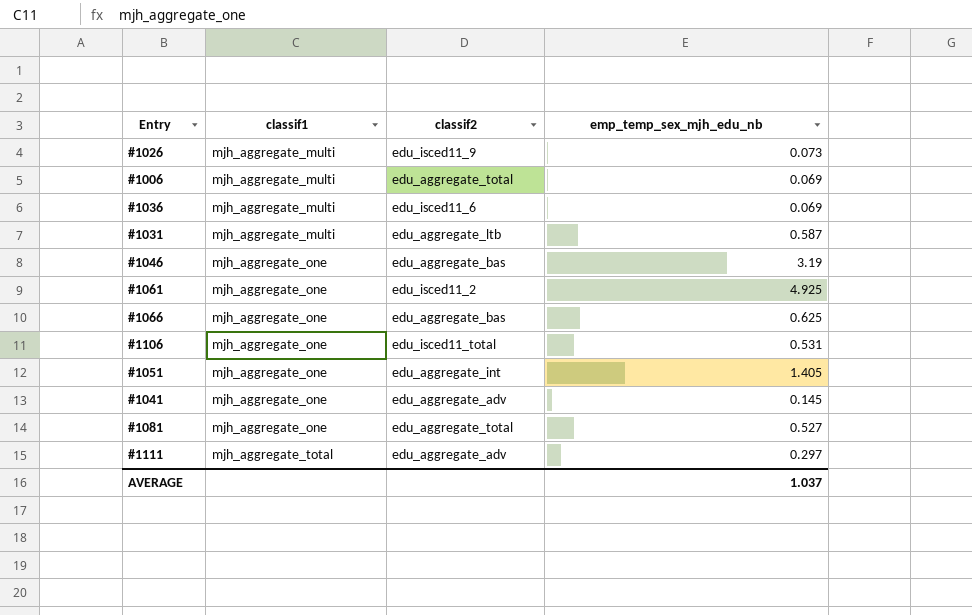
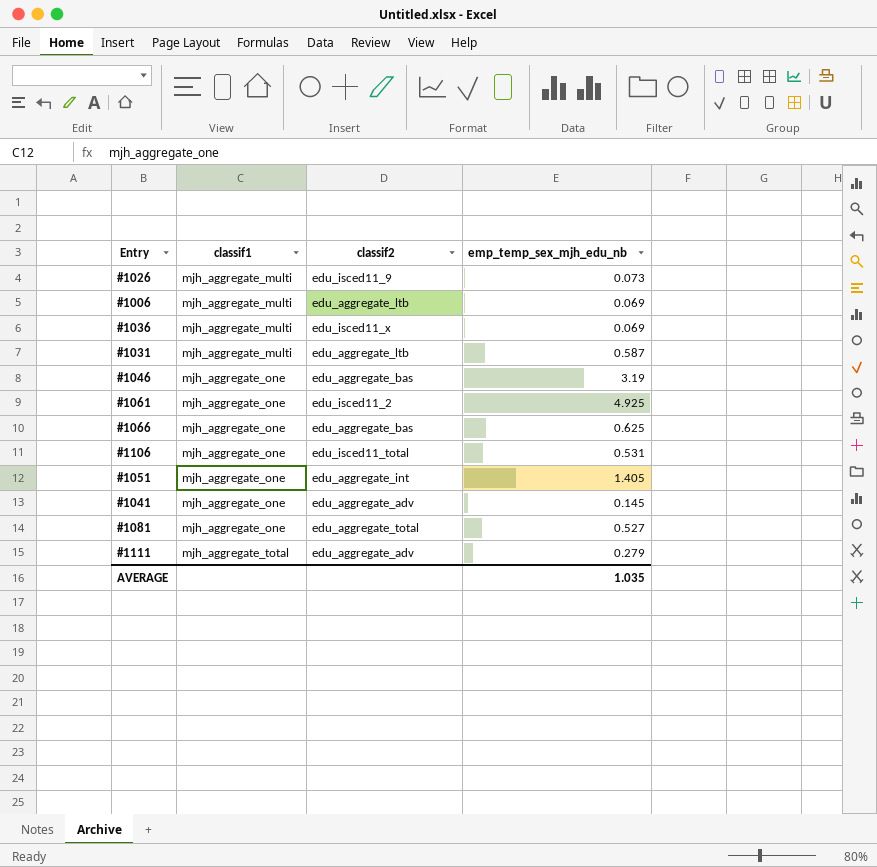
#1006 | classif2: edu_aggregate_total -> edu_aggregate_ltb
#1036 | classif2: edu_isced11_6 -> edu_isced11_x
#1111 | emp_temp_sex_mjh_edu_nb: 0.297 -> 0.279
AVERAGE | emp_temp_sex_mjh_edu_nb: 1.037 -> 1.035

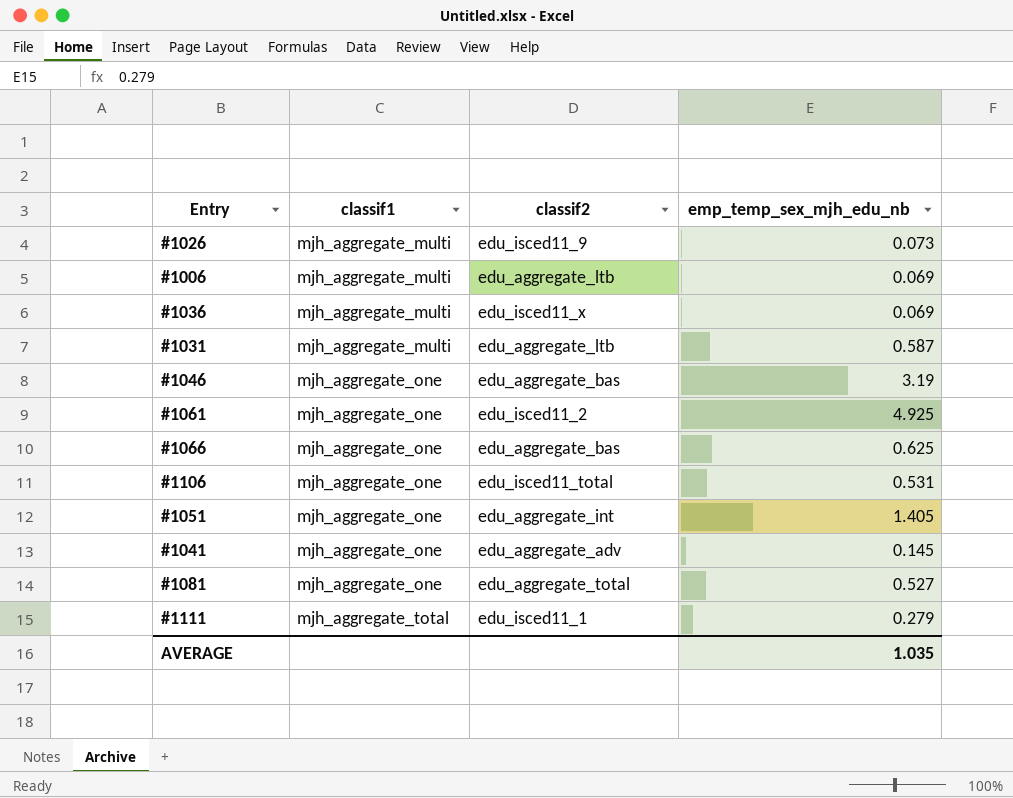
#1111 | classif2: edu_aggregate_adv -> edu_isced11_1

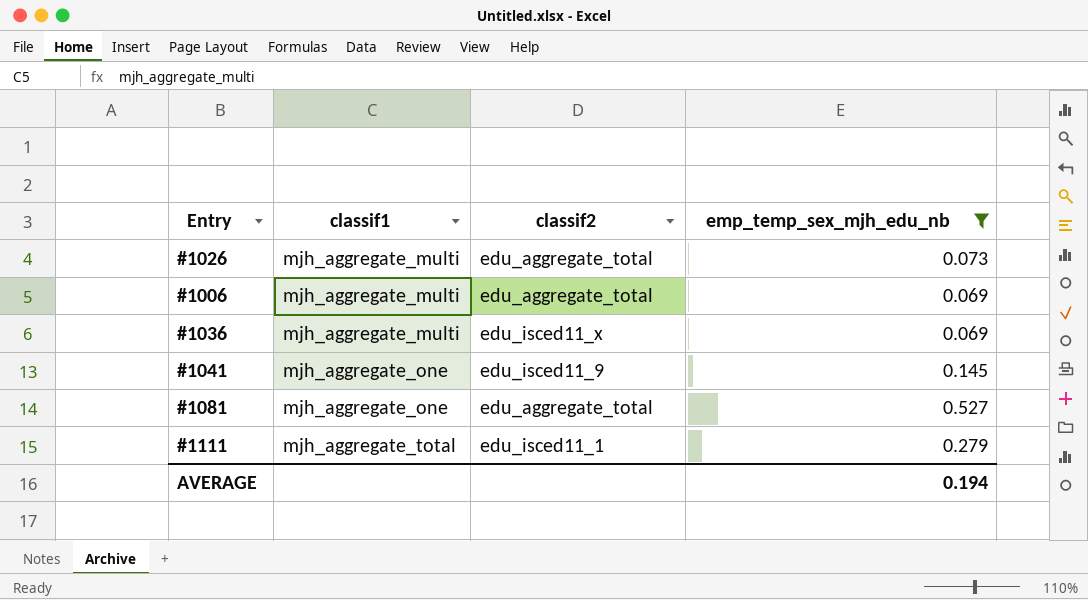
filter: none -> emp_temp_sex_mjh_edu_nb <= 0.527
#1026 | classif2: edu_isced11_9 -> edu_aggregate_total
#1006 | classif2: edu_aggregate_ltb -> edu_aggregate_total
#1041 | classif2: edu_aggregate_adv -> edu_isced11_9
AVERAGE | emp_temp_sex_mjh_edu_nb: 1.035 -> 0.194

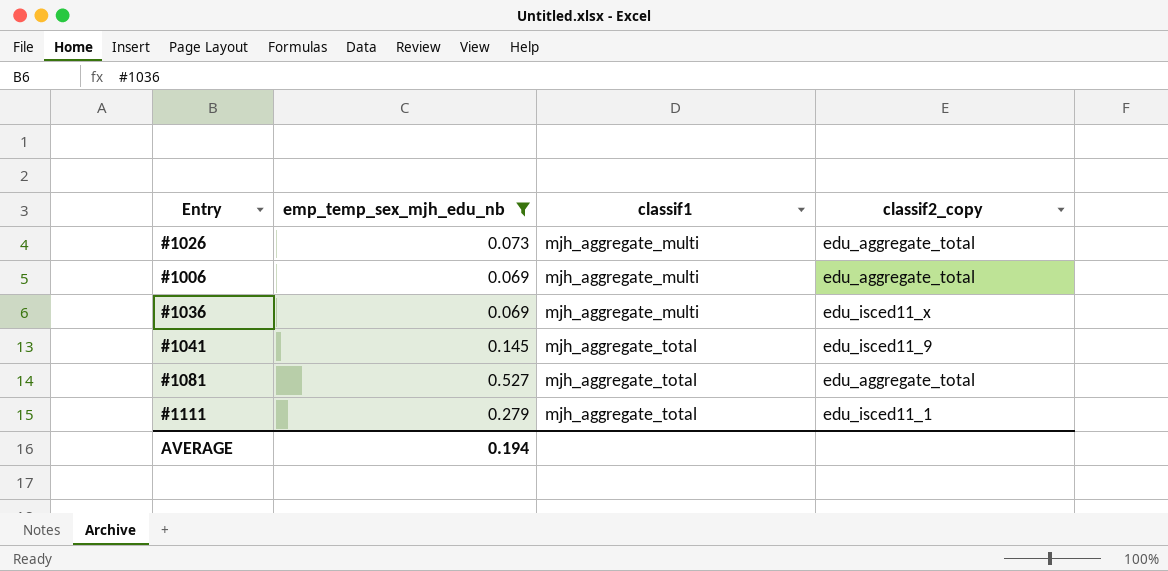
column emp_temp_sex_mjh_edu_nb | position: 4 -> 2
column name: classif2 -> classif2_copy
#1041 | classif1: mjh_aggregate_one -> mjh_aggregate_total
#1081 | classif1: mjh_aggregate_one -> mjh_aggregate_total

